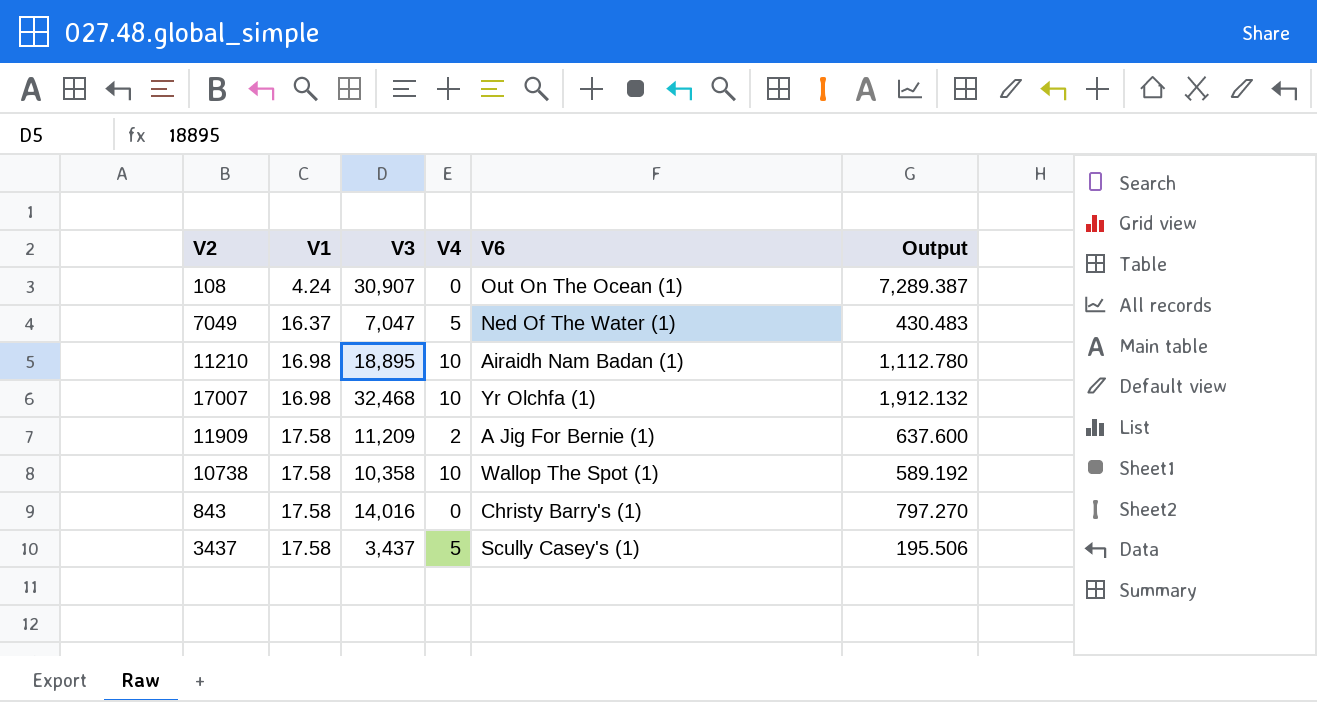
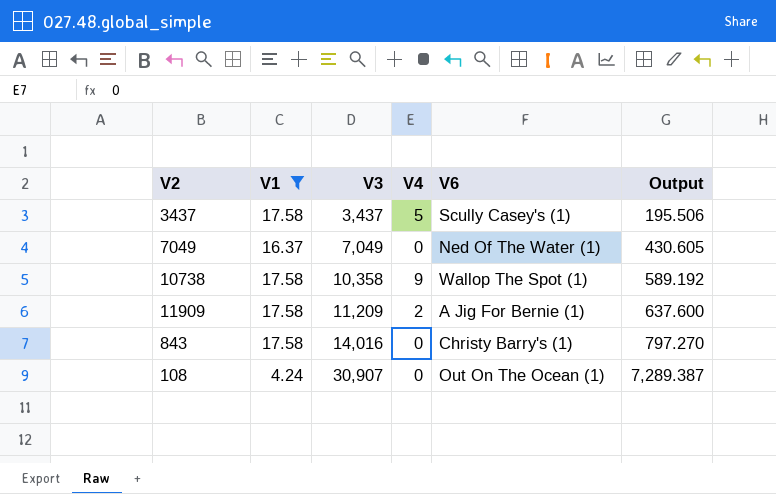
filter: none -> V1 != 16.98
row order: V1 ascending -> V3 ascending
7049 | V3: 7,047 -> 7,049
7049 | V4: 5 -> 0
7049 | Output: 430.483 -> 430.605
10738 | V4: 10 -> 9

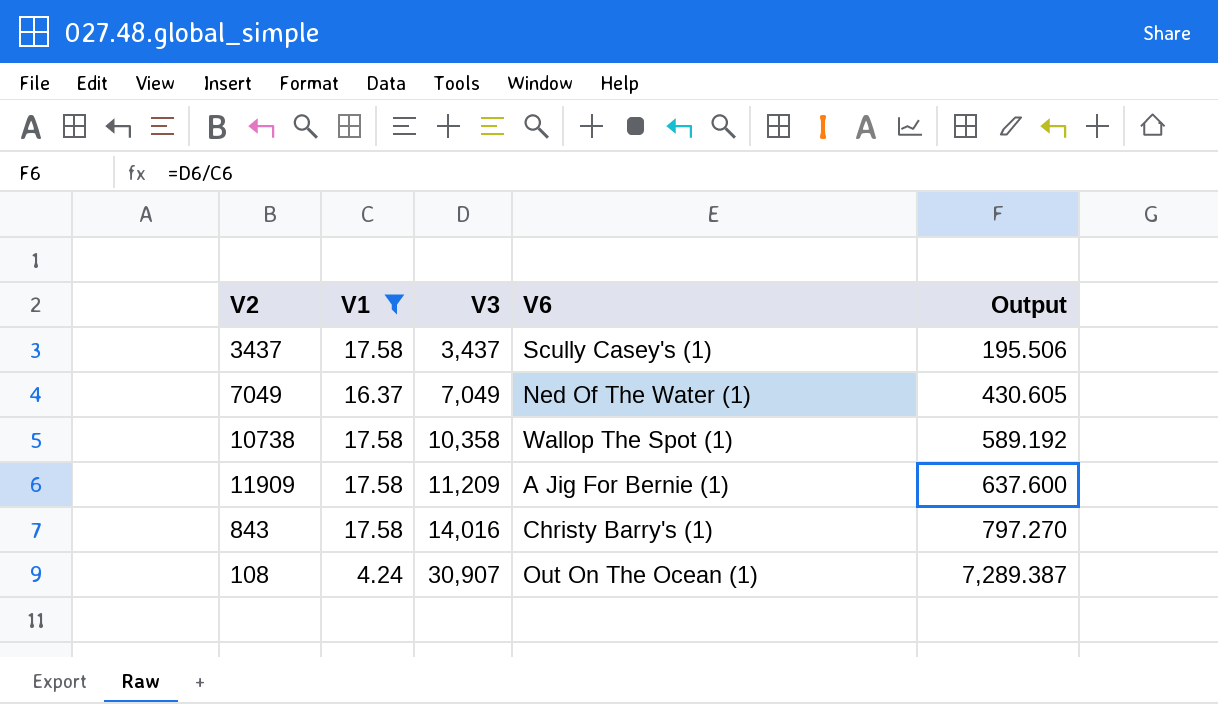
column V4 | position: 4 -> none

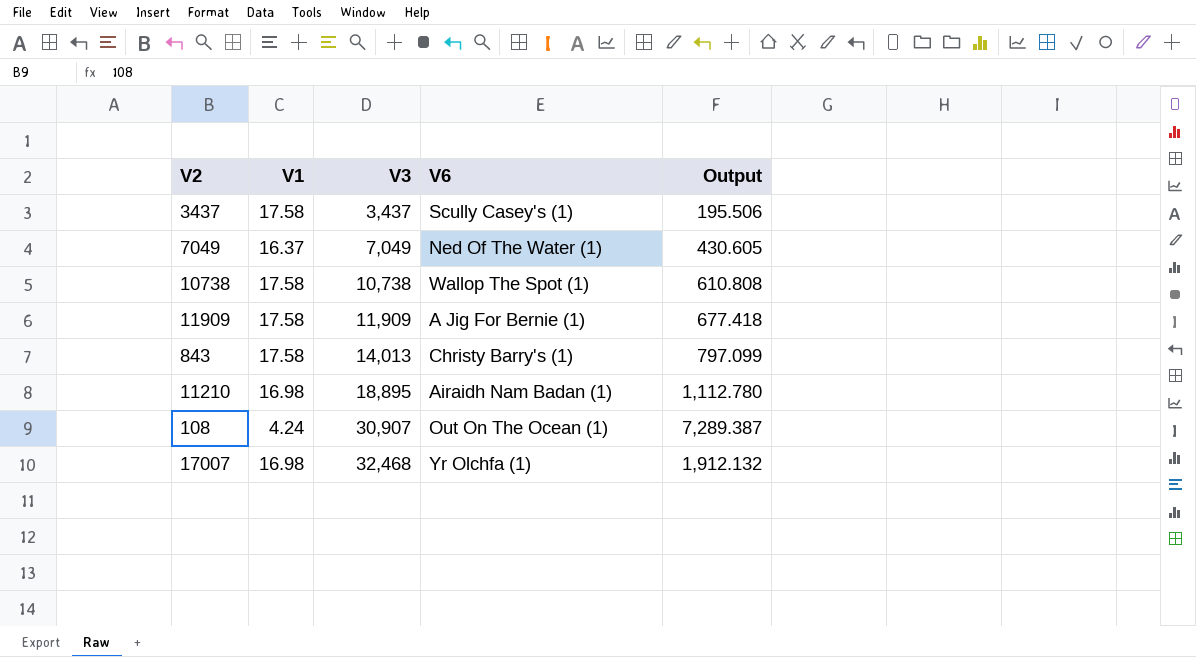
filter: V1 != 16.98 -> none
10738 | V3: 10,358 -> 10,738
10738 | Output: 589.192 -> 610.808
11909 | V3: 11,209 -> 11,909
11909 | Output: 637.600 -> 677.418
843 | V3: 14,016 -> 14,013
843 | Output: 797.270 -> 797.099

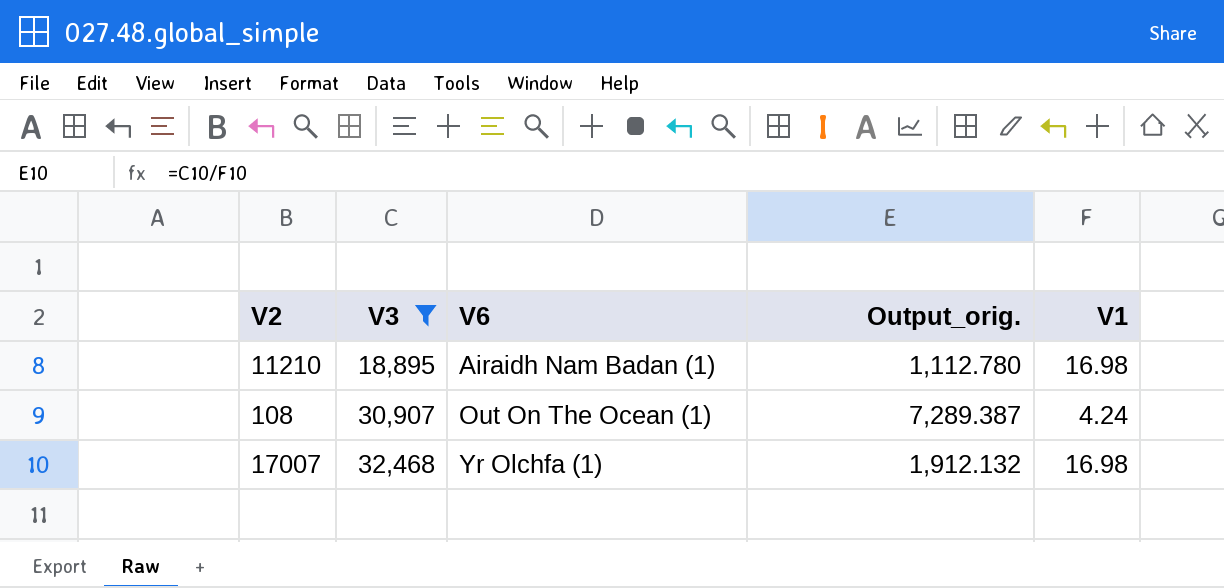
filter: none -> V3 >= 18,895
column name: Output -> Output_orig.
column V1 | position: 2 -> 5

